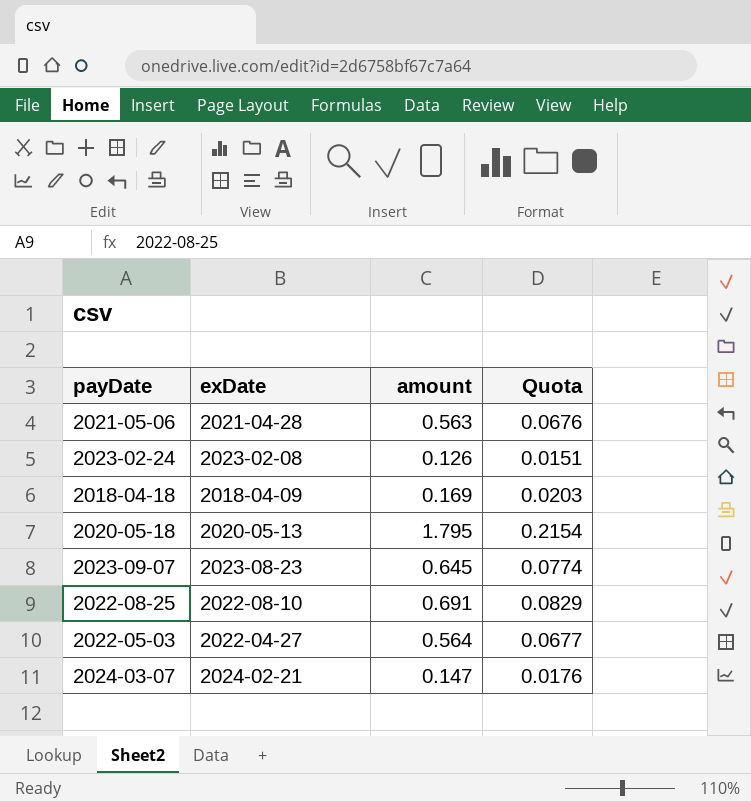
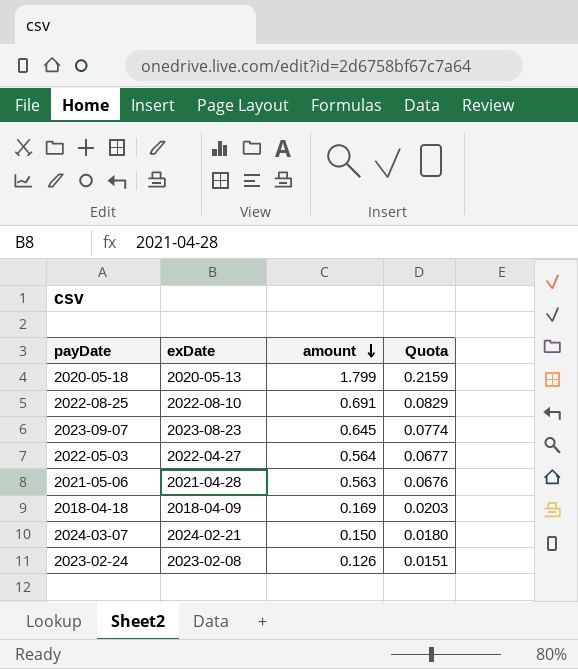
row order: none -> amount descending
2020-05-18 | amount: 1.795 -> 1.799
2020-05-18 | Quota: 0.2154 -> 0.2159
2024-03-07 | amount: 0.147 -> 0.150
2024-03-07 | Quota: 0.0176 -> 0.0180

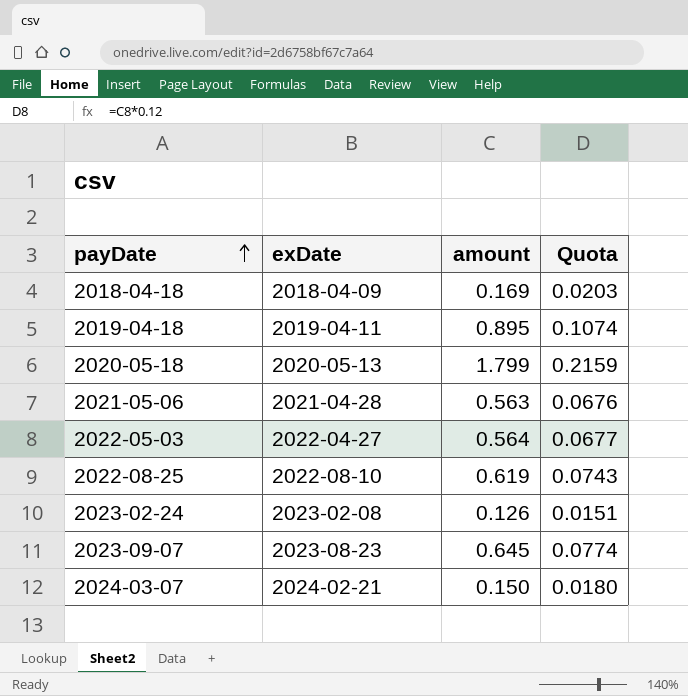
row order: amount descending -> payDate ascending
row 2019-04-18: none -> 2019-04-11 | 0.895 | 0.1074
2022-08-25 | amount: 0.691 -> 0.619
2022-08-25 | Quota: 0.0829 -> 0.0743

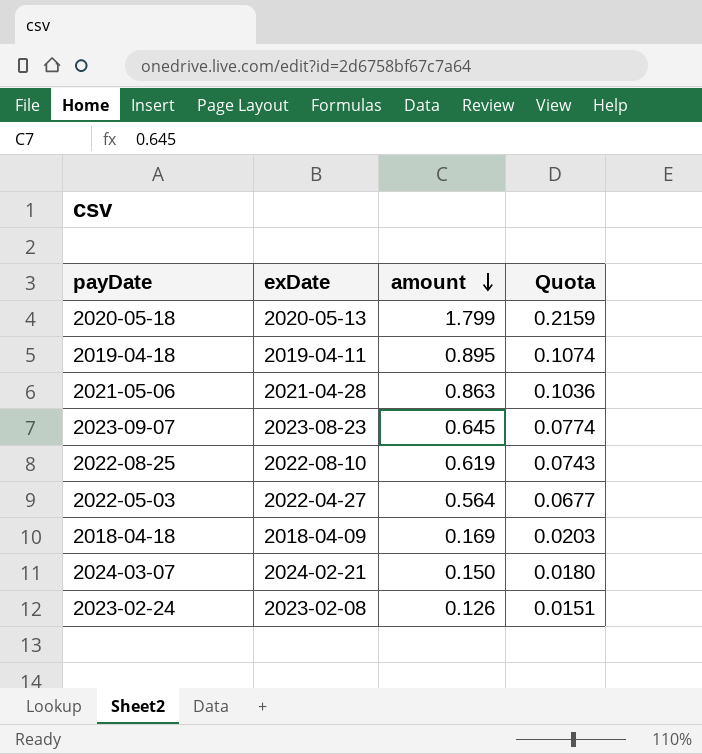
row order: payDate ascending -> amount descending
2021-05-06 | amount: 0.563 -> 0.863
2021-05-06 | Quota: 0.0676 -> 0.1036

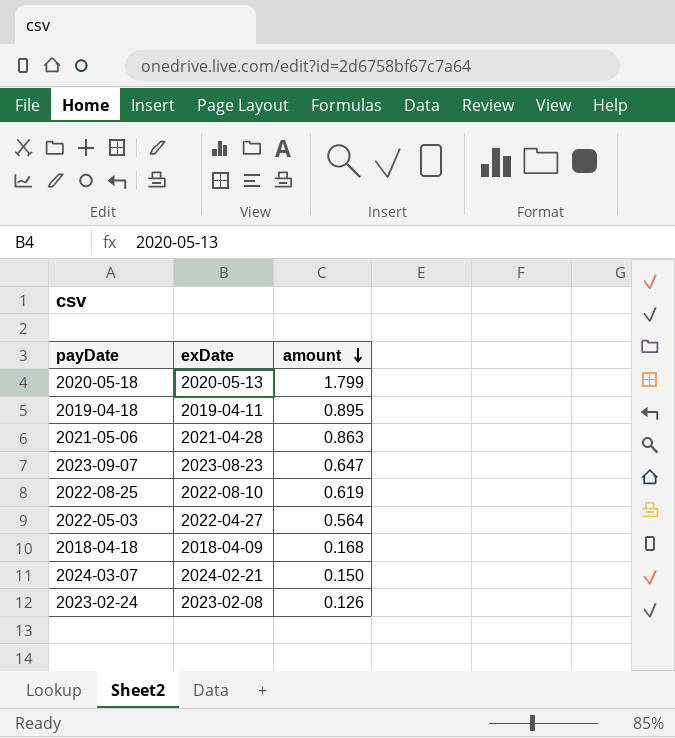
column Quota | formula: [amount] * 0.12 -> none
2023-09-07 | amount: 0.645 -> 0.647
2018-04-18 | amount: 0.169 -> 0.168

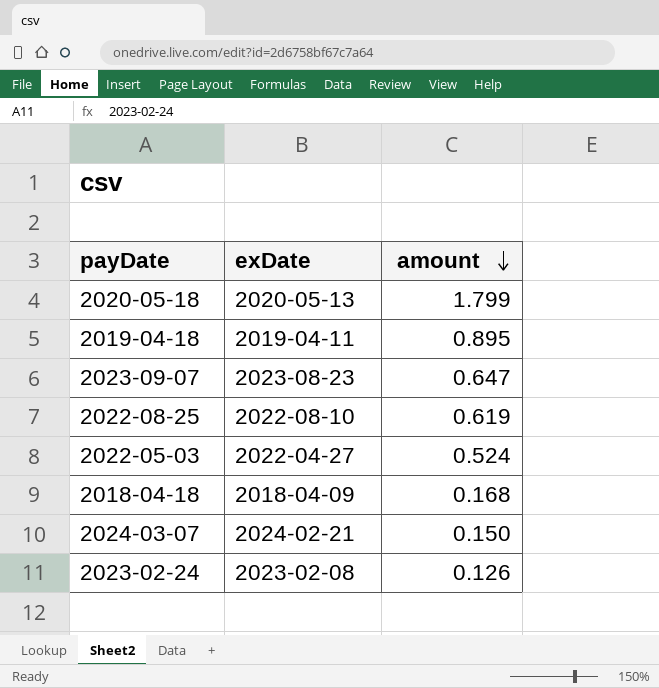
row 2021-05-06: 2021-04-28 | 0.863 -> none
2022-05-03 | amount: 0.564 -> 0.524

